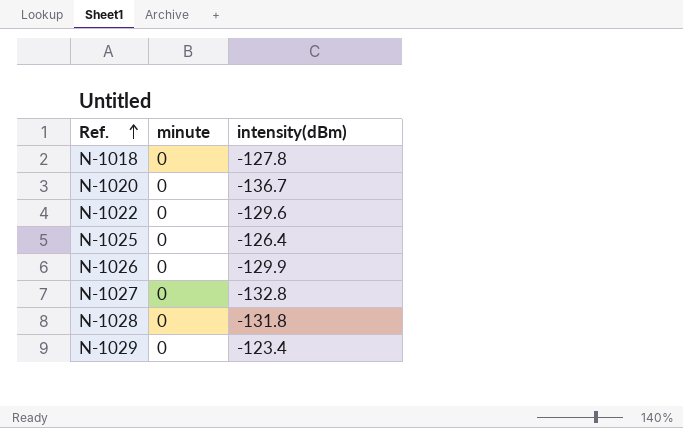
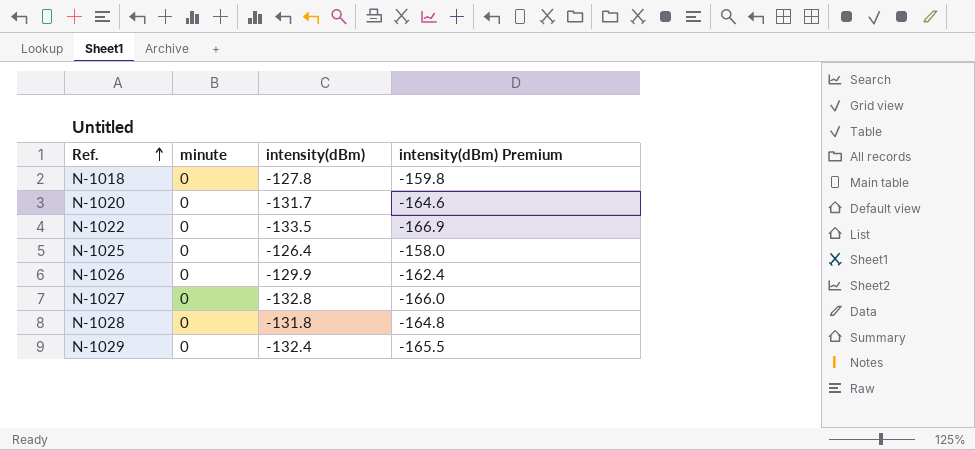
column intensity(dBm) Premium | formula: none -> [intensity(dBm)] * 1.25
N-1020 | intensity(dBm): -136.7 -> -131.7
N-1022 | intensity(dBm): -129.6 -> -133.5
N-1029 | intensity(dBm): -123.4 -> -132.4

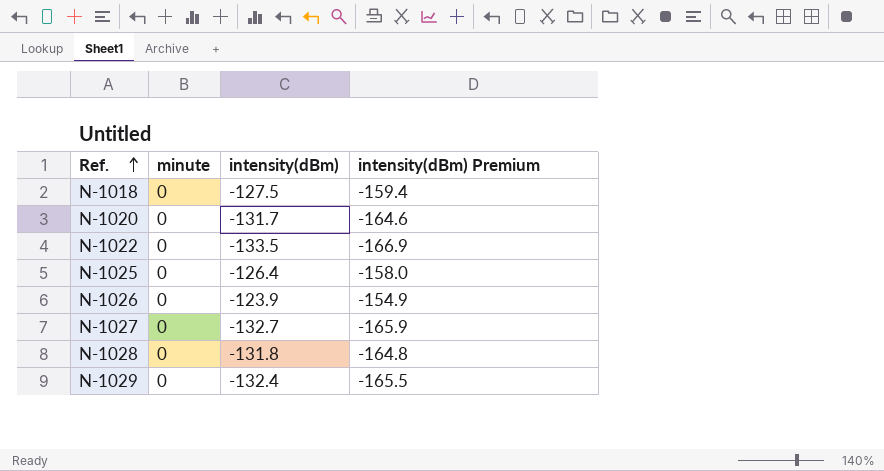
N-1018 | intensity(dBm): -127.8 -> -127.5
N-1018 | intensity(dBm) Premium: -159.8 -> -159.4
N-1026 | intensity(dBm): -129.9 -> -123.9
N-1026 | intensity(dBm) Premium: -162.4 -> -154.9
N-1027 | intensity(dBm): -132.8 -> -132.7
N-1027 | intensity(dBm) Premium: -166.0 -> -165.9

